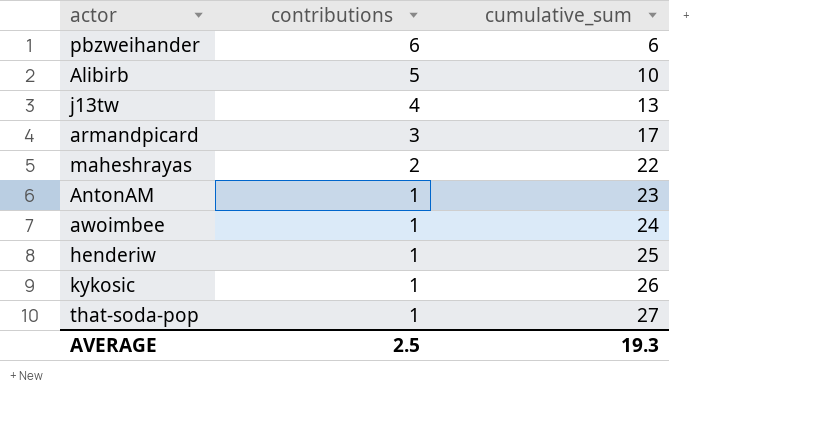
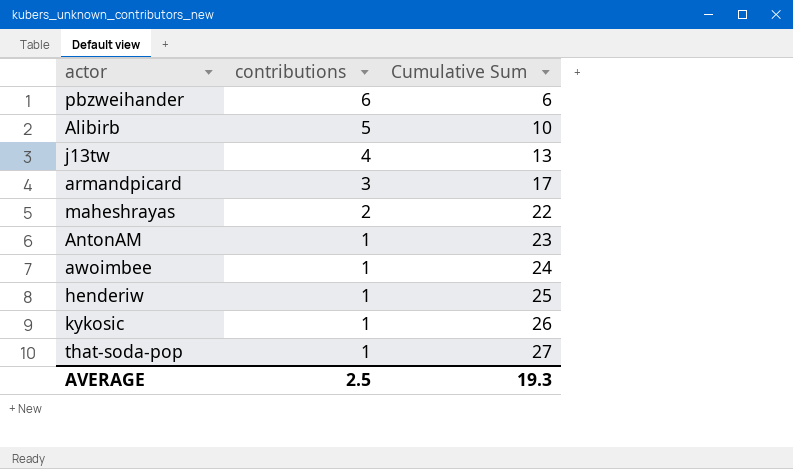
column name: cumulative_sum -> Cumulative Sum

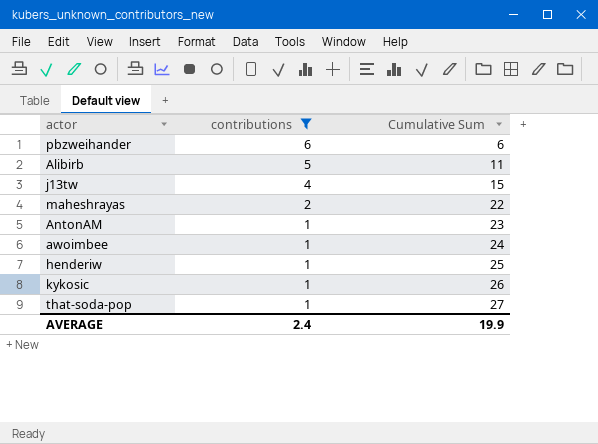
filter: none -> contributions != 3
Alibirb | Cumulative Sum: 10 -> 11
j13tw | Cumulative Sum: 13 -> 15
AVERAGE | contributions: 2.5 -> 2.4
AVERAGE | Cumulative Sum: 19.3 -> 19.9

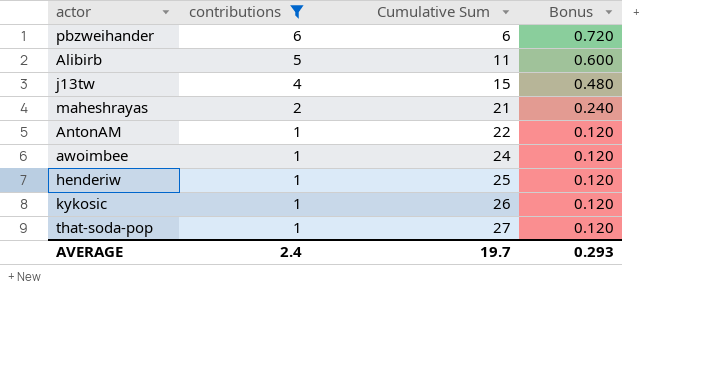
column Bonus | formula: none -> [contributions] * 0.12
maheshrayas | Cumulative Sum: 22 -> 21
AntonAM | Cumulative Sum: 23 -> 22
AVERAGE | Cumulative Sum: 19.9 -> 19.7

